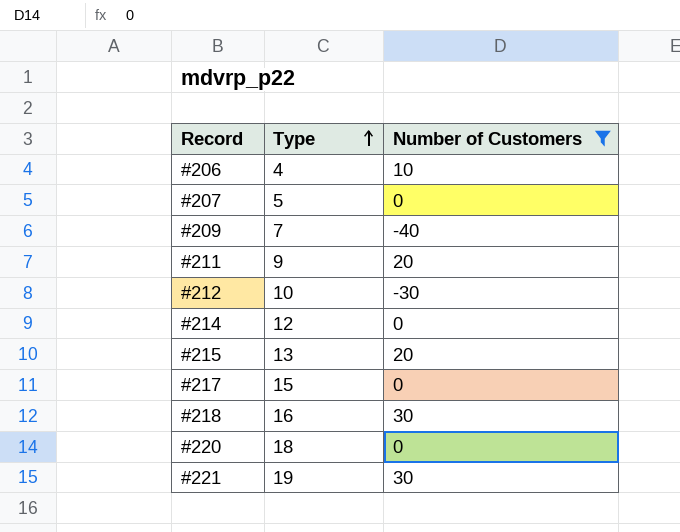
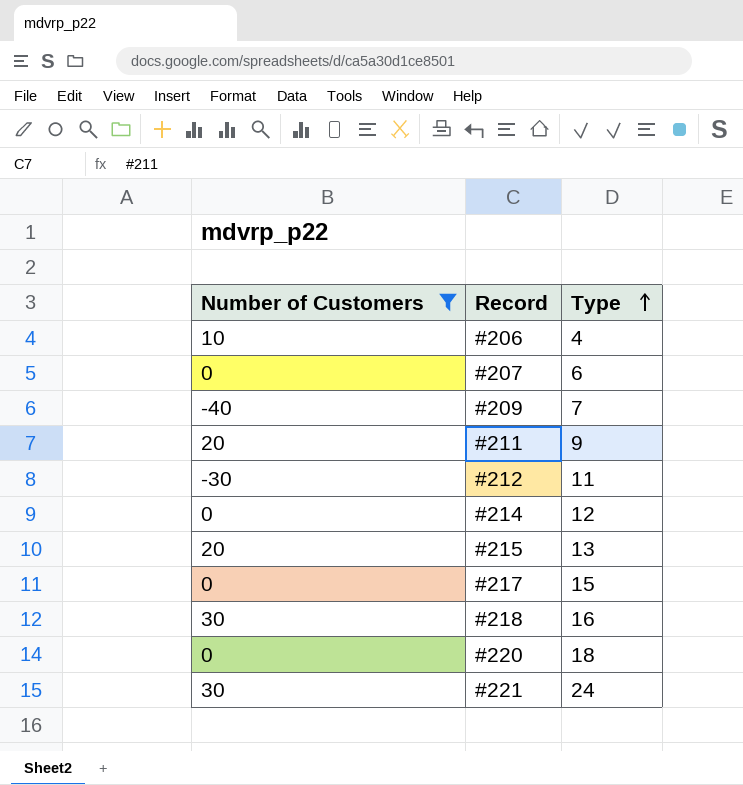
column Number of Customers | position: 3 -> 1
#207 | Type: 5 -> 6
#212 | Type: 10 -> 11
#221 | Type: 19 -> 24

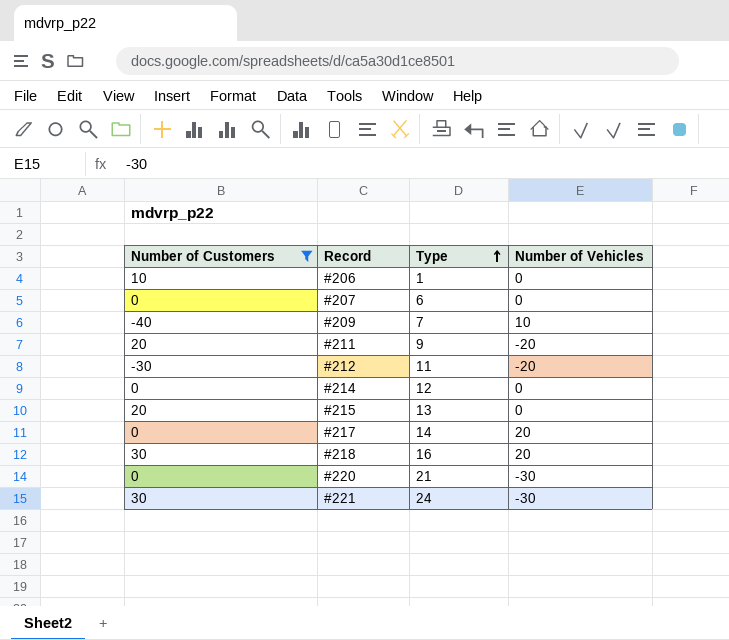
column Number of Vehicles | position: none -> 4
#206 | Type: 4 -> 1
#217 | Type: 15 -> 14
#220 | Type: 18 -> 21

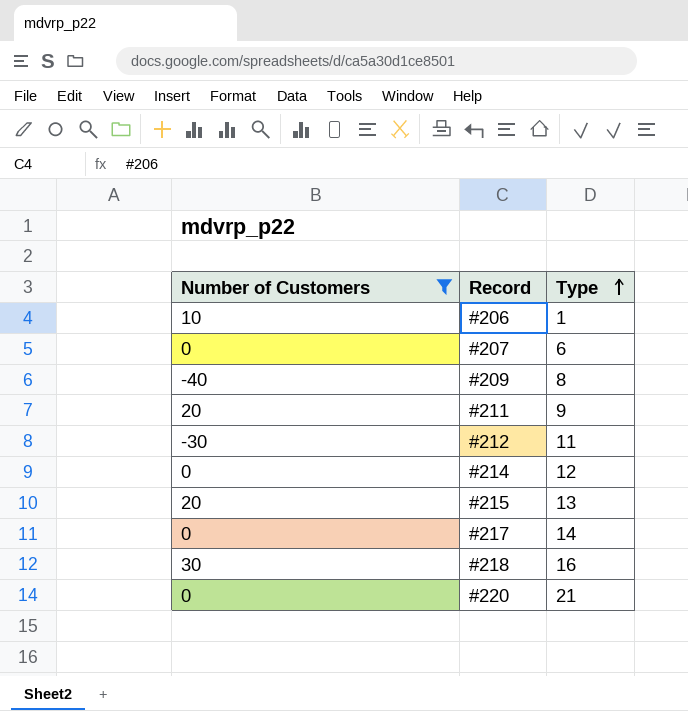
column Number of Vehicles | position: 4 -> none
row #221: 30 | 24 | -30 -> none
#209 | Type: 7 -> 8

